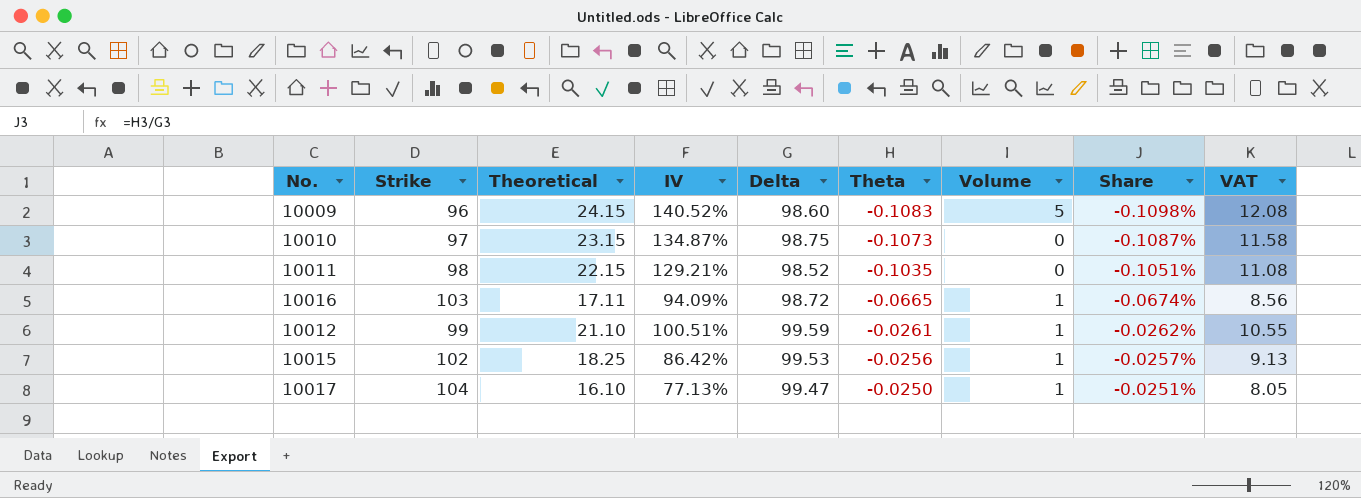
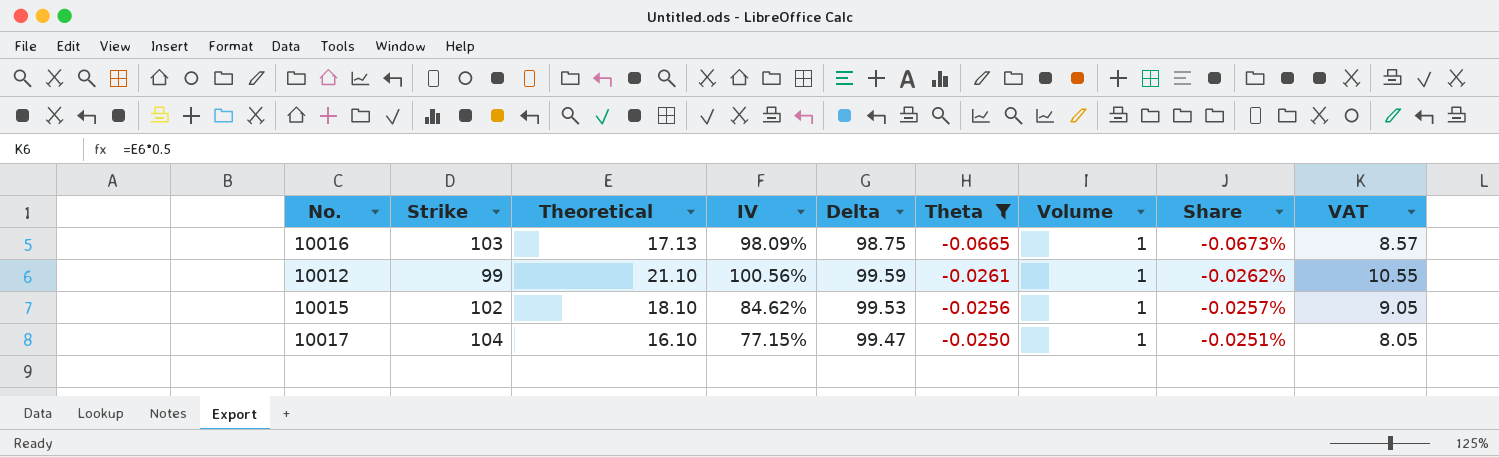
filter: none -> Theta >= -0.0665
10016 | Theoretical: 17.11 -> 17.13
10016 | IV: 94.09% -> 98.09%
10016 | Delta: 98.72 -> 98.75
10016 | Share: -0.0674% -> -0.0673%
10016 | VAT: 8.56 -> 8.57
10012 | IV: 100.51% -> 100.56%
10015 | Theoretical: 18.25 -> 18.10
10015 | IV: 86.42% -> 84.62%
10015 | VAT: 9.13 -> 9.05
10017 | IV: 77.13% -> 77.15%

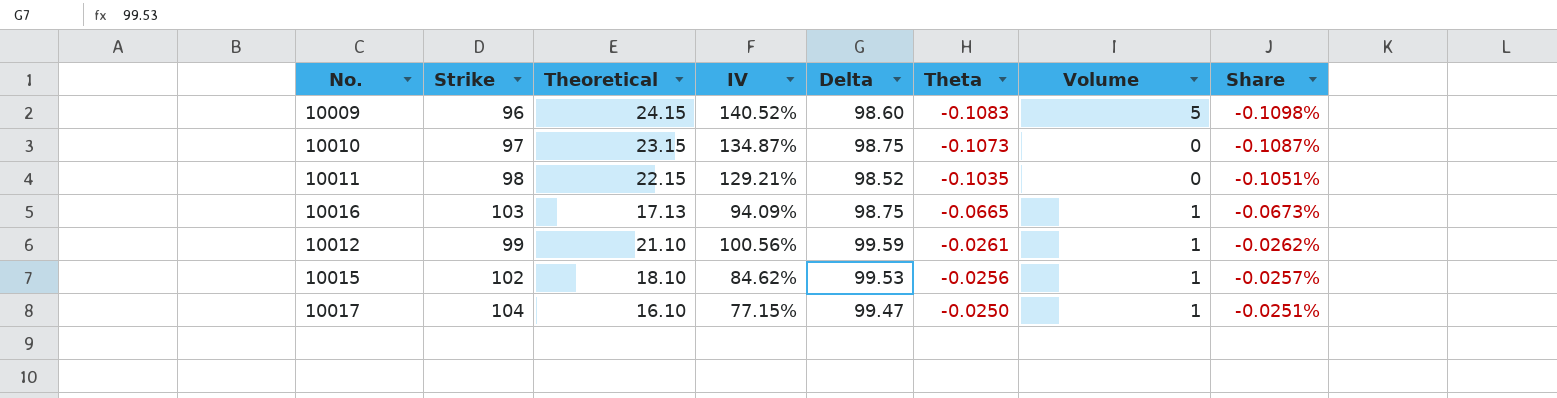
filter: Theta >= -0.0665 -> none
column VAT | formula: [Theoretical] * 0.5 -> none
10016 | IV: 98.09% -> 94.09%

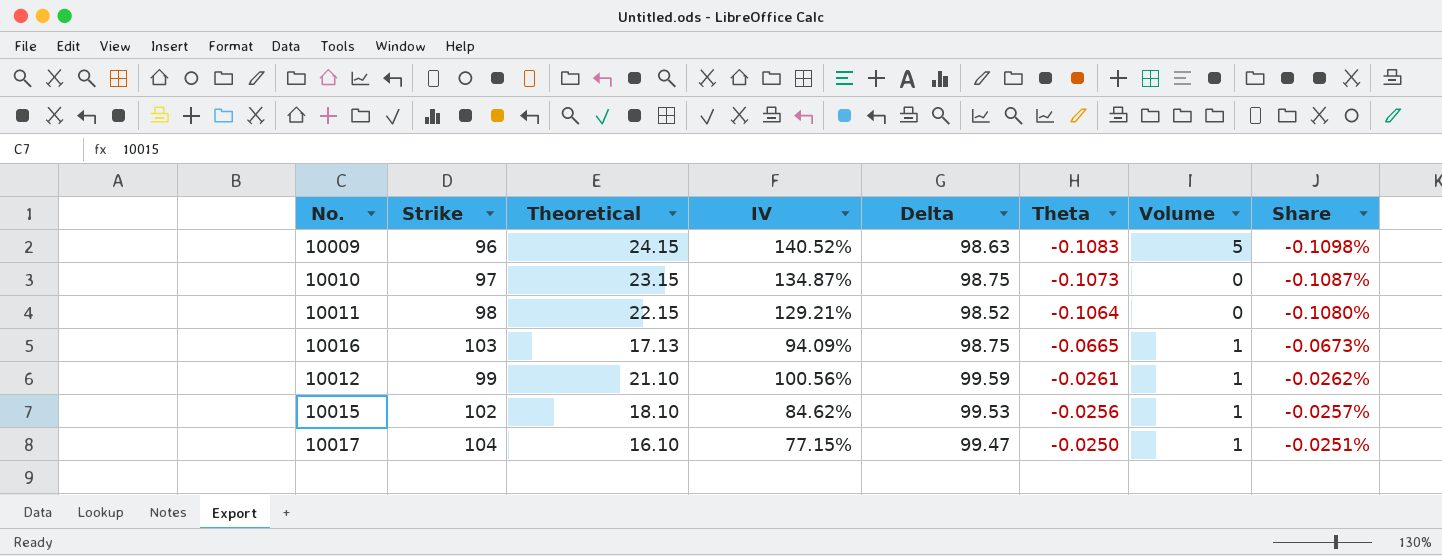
10009 | Delta: 98.60 -> 98.63
10011 | Theta: -0.1035 -> -0.1064
10011 | Share: -0.1051% -> -0.1080%

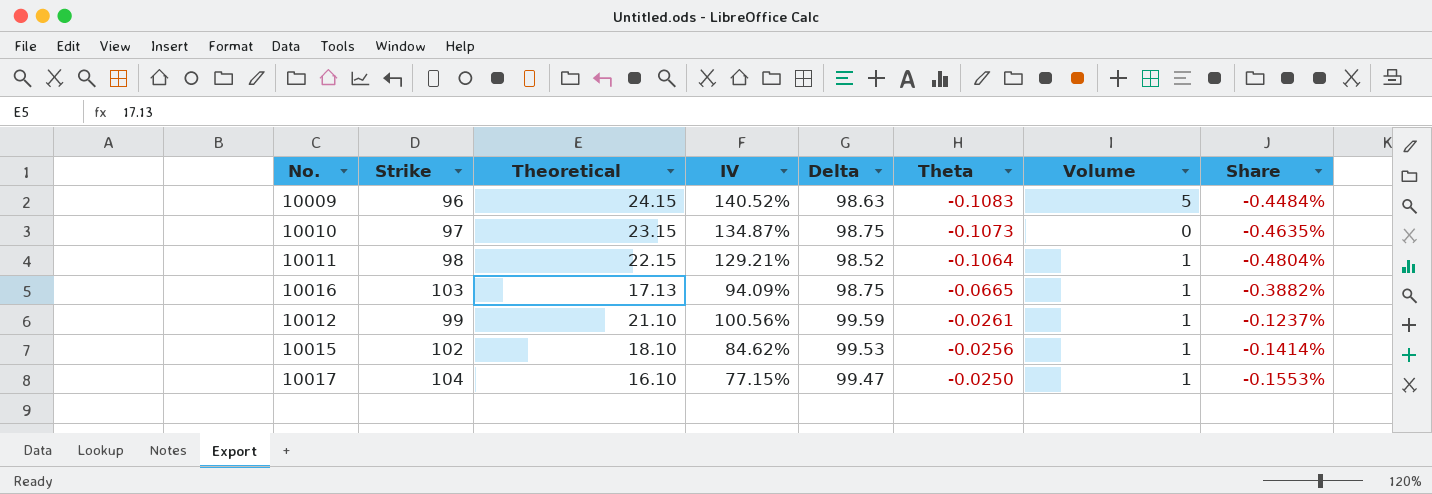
column Share | formula: [Theta] / [Delta] -> [Theta] / [Theoretical]
10011 | Volume: 0 -> 1

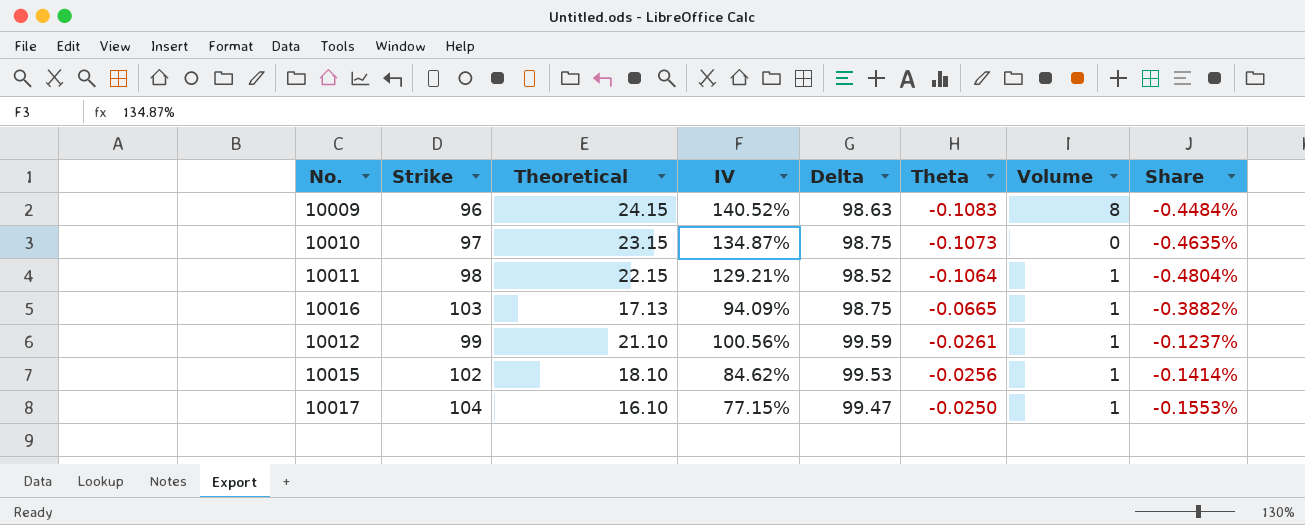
10009 | Volume: 5 -> 8

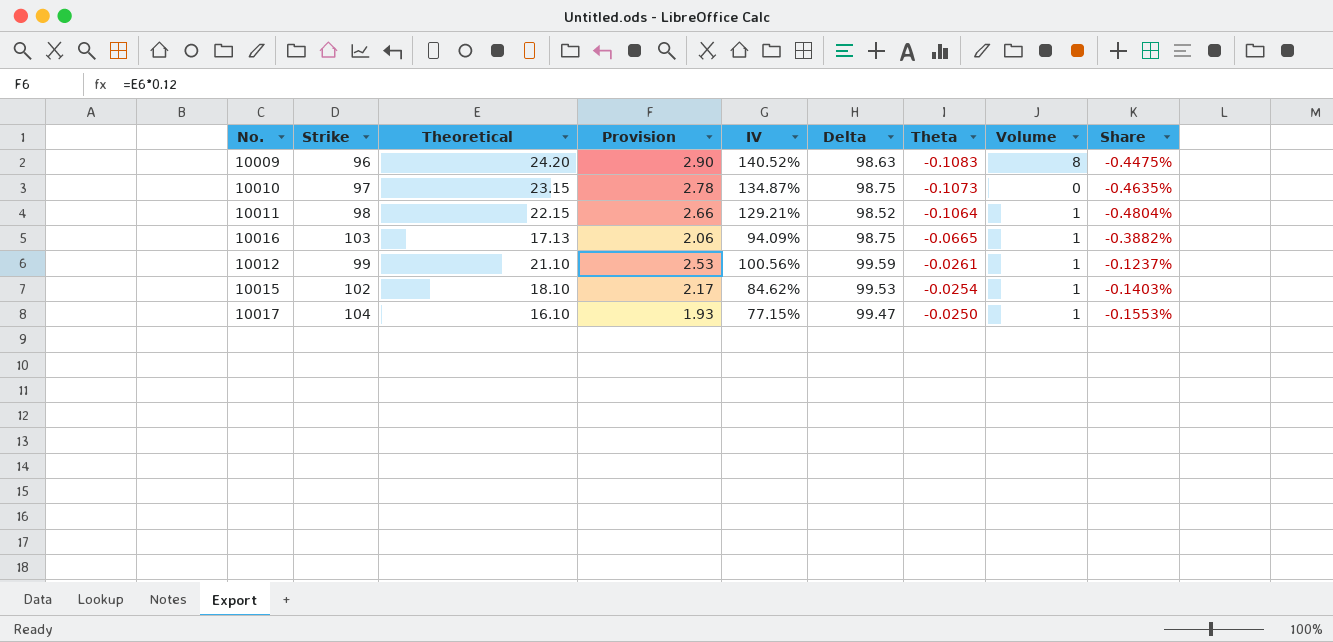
column Provision | formula: none -> [Theoretical] * 0.12
10009 | Theoretical: 24.15 -> 24.20
10009 | Share: -0.4484% -> -0.4475%
10015 | Theta: -0.0256 -> -0.0254
10015 | Share: -0.1414% -> -0.1403%

